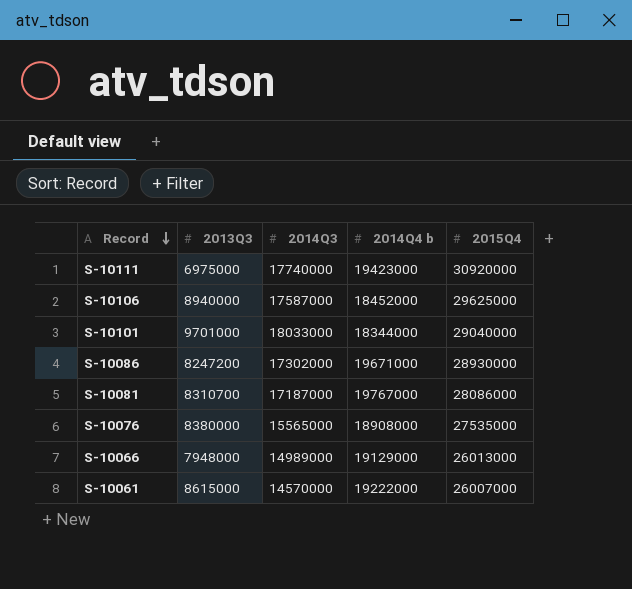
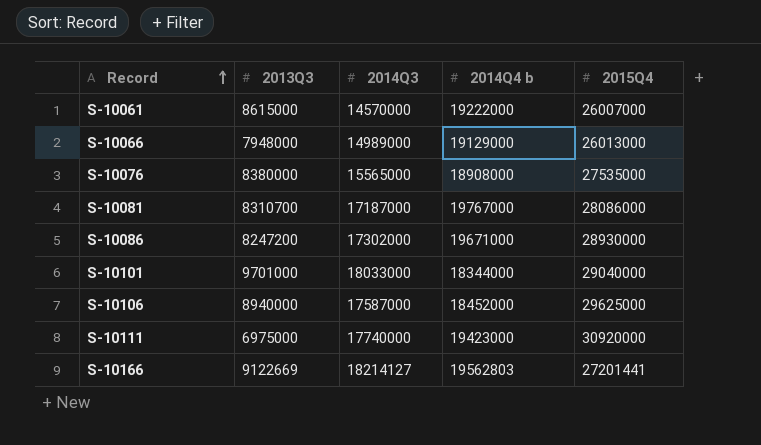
row order: Record descending -> Record ascending
row S-10166: none -> 9122669 | 18214127 | 19562803 | 27201441

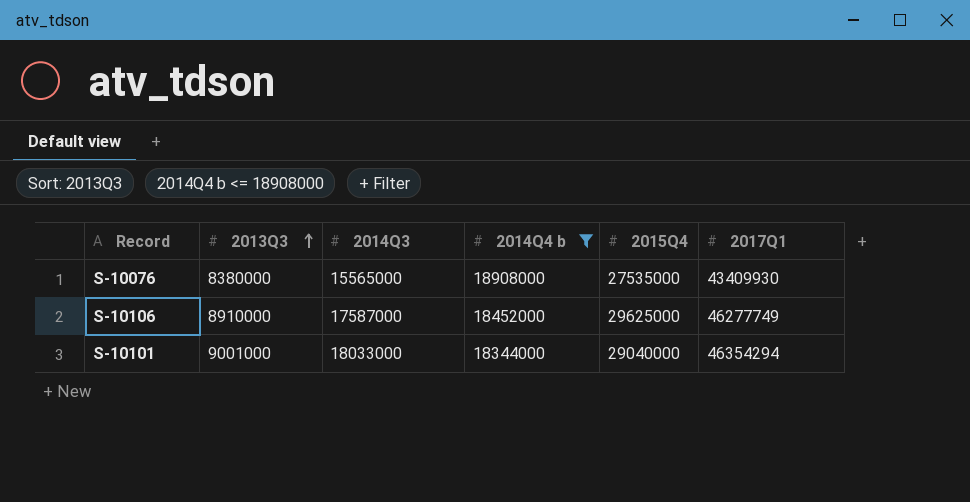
filter: none -> 2014Q4 b <= 18908000
row order: Record ascending -> 2013Q3 ascending
column 2017Q1 | position: none -> 6
S-10106 | 2013Q3: 8940000 -> 8910000
S-10101 | 2013Q3: 9701000 -> 9001000

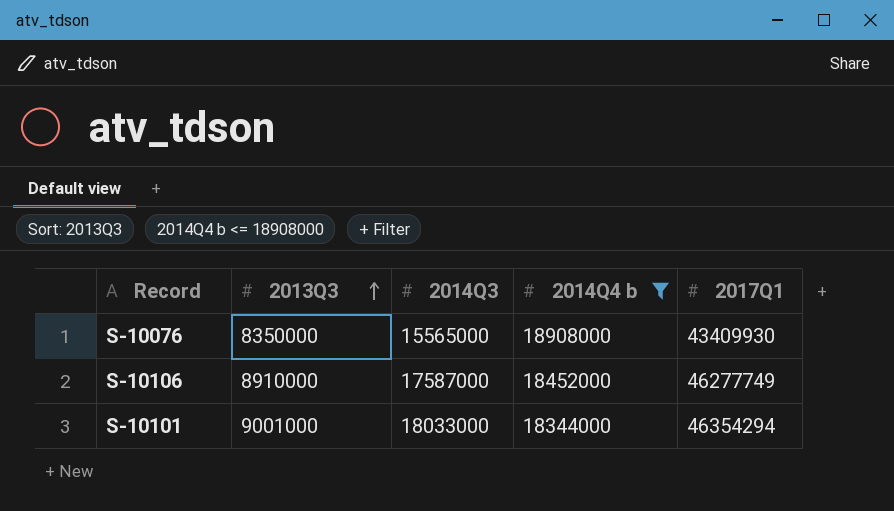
column 2015Q4 | position: 5 -> none
S-10076 | 2013Q3: 8380000 -> 8350000

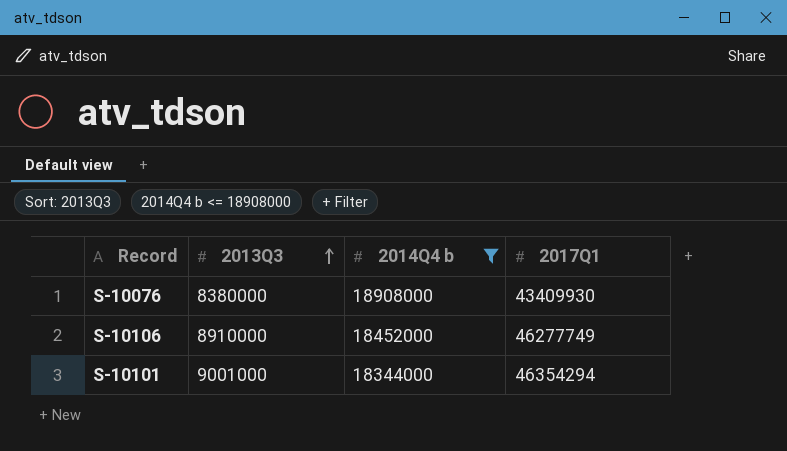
column 2014Q3 | position: 3 -> none
S-10076 | 2013Q3: 8350000 -> 8380000

